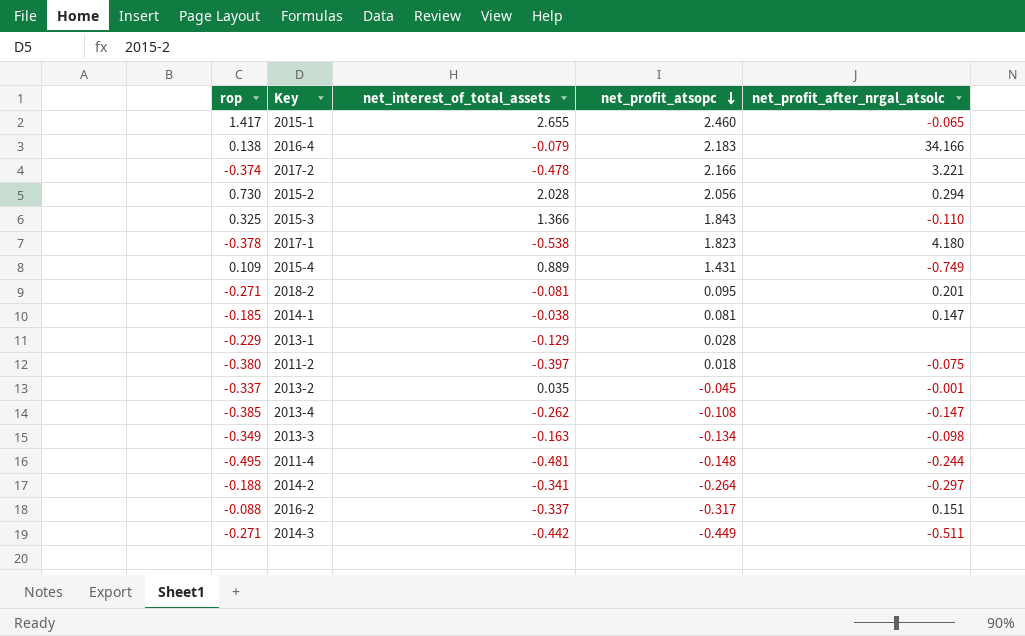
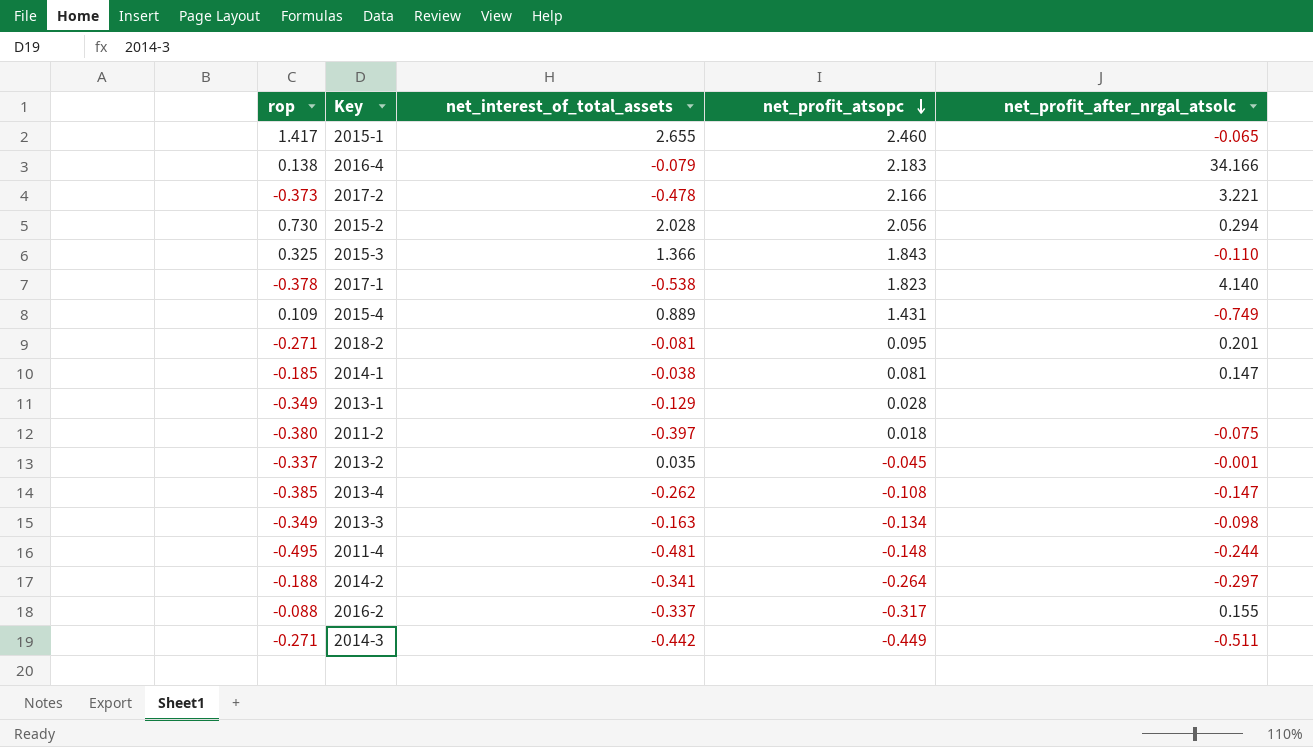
2017-2 | rop: -0.374 -> -0.373
2017-1 | net_profit_after_nrgal_atsolc: 4.180 -> 4.140
2013-1 | rop: -0.229 -> -0.349
2016-2 | net_profit_after_nrgal_atsolc: 0.151 -> 0.155

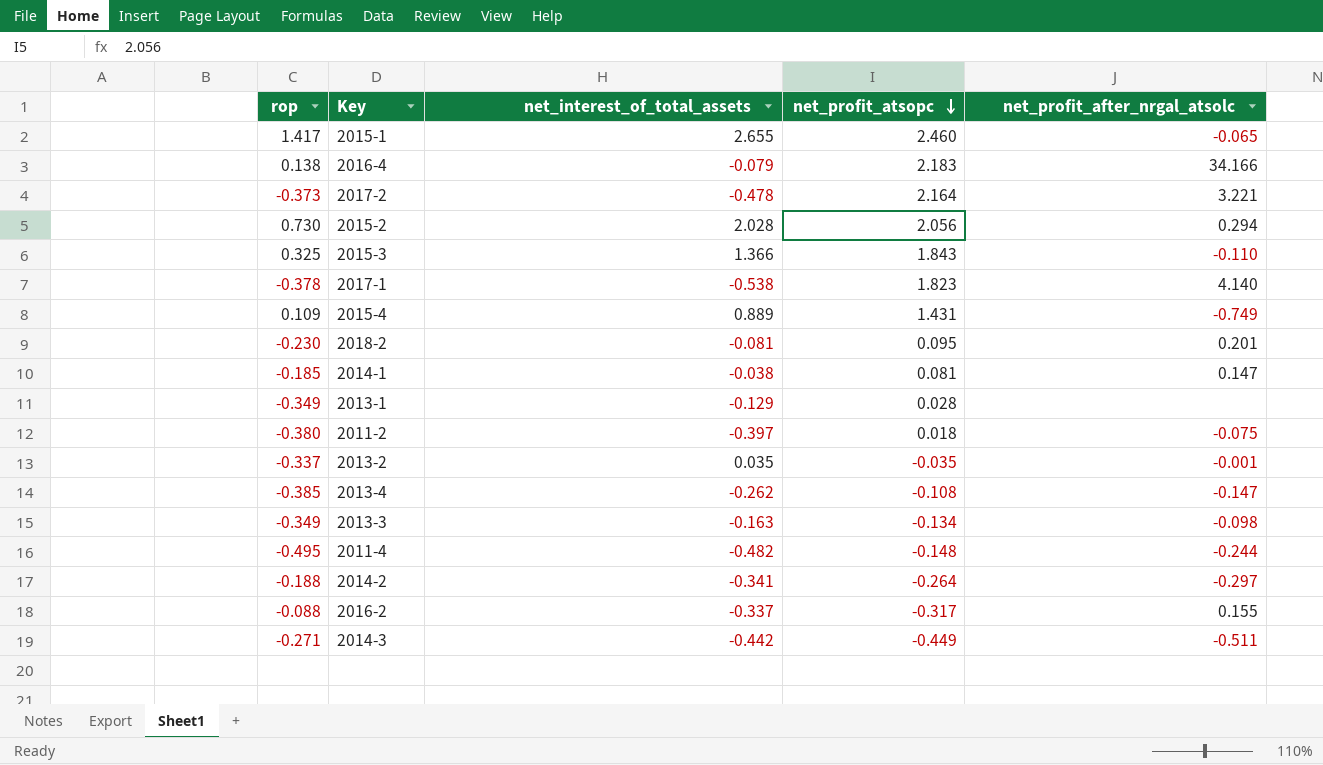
2017-2 | net_profit_atsopc: 2.166 -> 2.164
2018-2 | rop: -0.271 -> -0.230
2013-2 | net_profit_atsopc: -0.045 -> -0.035
2011-4 | net_interest_of_total_assets: -0.481 -> -0.482

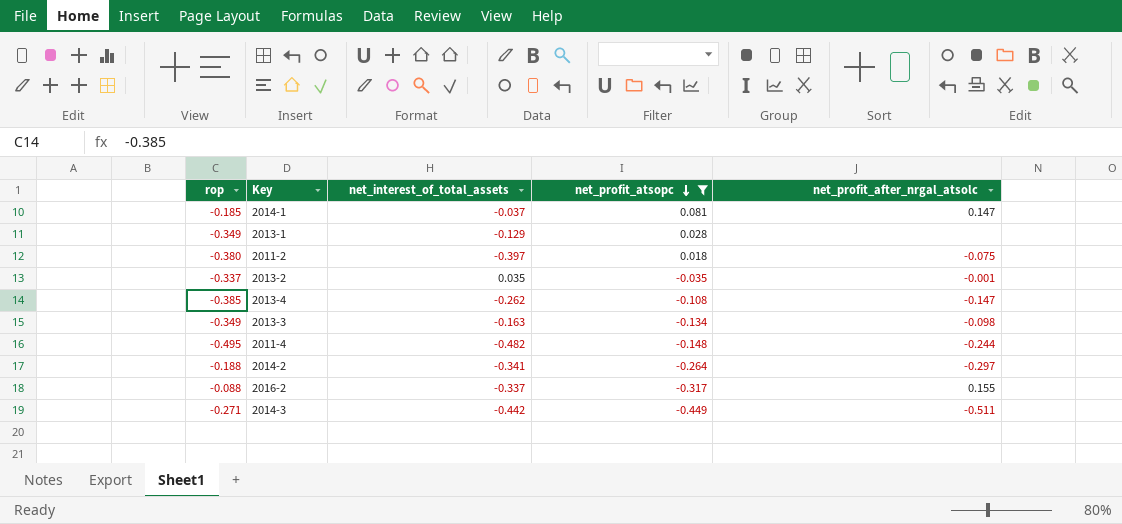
filter: none -> net_profit_atsopc <= 0.081
2014-1 | net_interest_of_total_assets: -0.038 -> -0.037

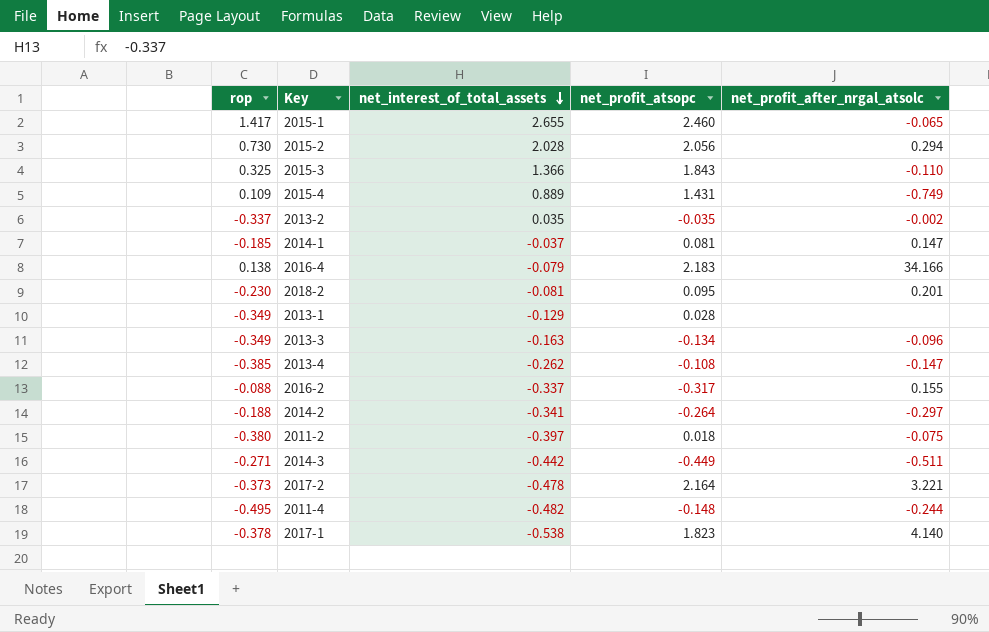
filter: net_profit_atsopc <= 0.081 -> none
row order: net_profit_atsopc descending -> net_interest_of_total_assets descending
2013-2 | net_profit_after_nrgal_atsolc: -0.001 -> -0.002
2013-3 | net_profit_after_nrgal_atsolc: -0.098 -> -0.096

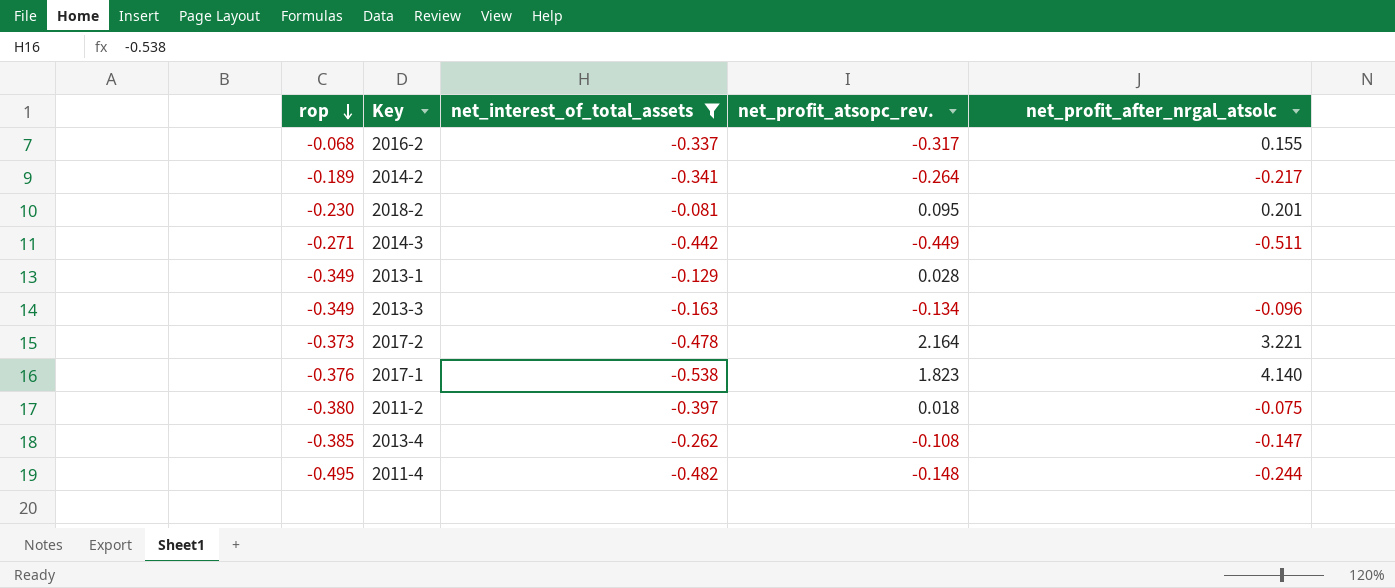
filter: none -> net_interest_of_total_assets <= -0.081
row order: net_interest_of_total_assets descending -> rop descending
column name: net_profit_atsopc -> net_profit_atsopc_rev.
2016-2 | rop: -0.088 -> -0.068
2014-2 | rop: -0.188 -> -0.189
2014-2 | net_profit_after_nrgal_atsolc: -0.297 -> -0.217
2017-1 | rop: -0.378 -> -0.376

